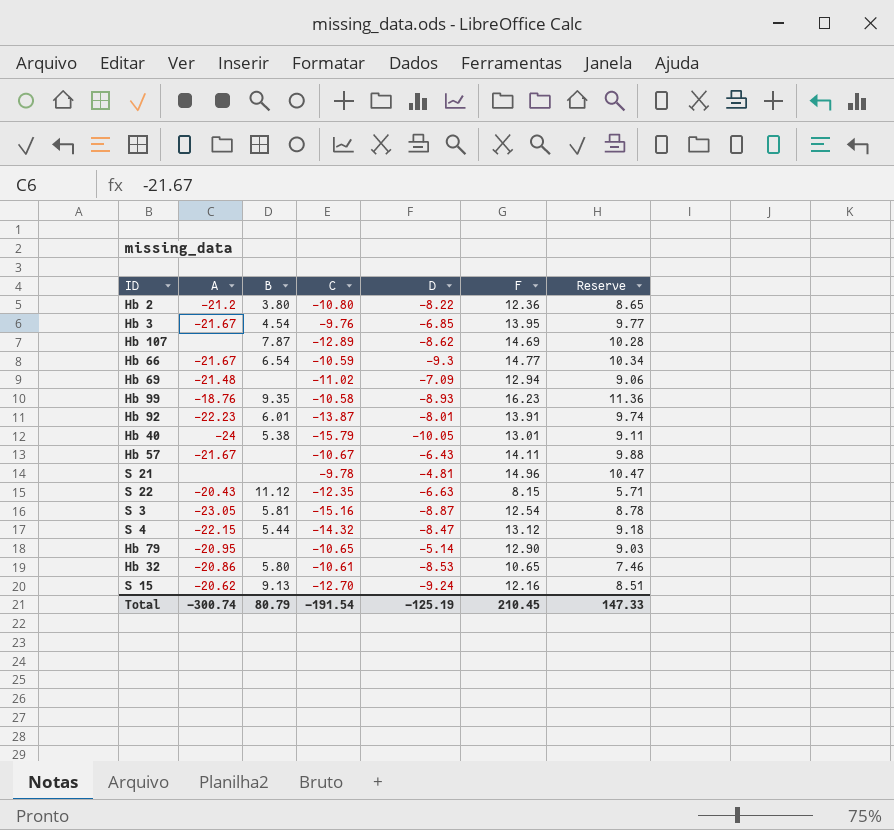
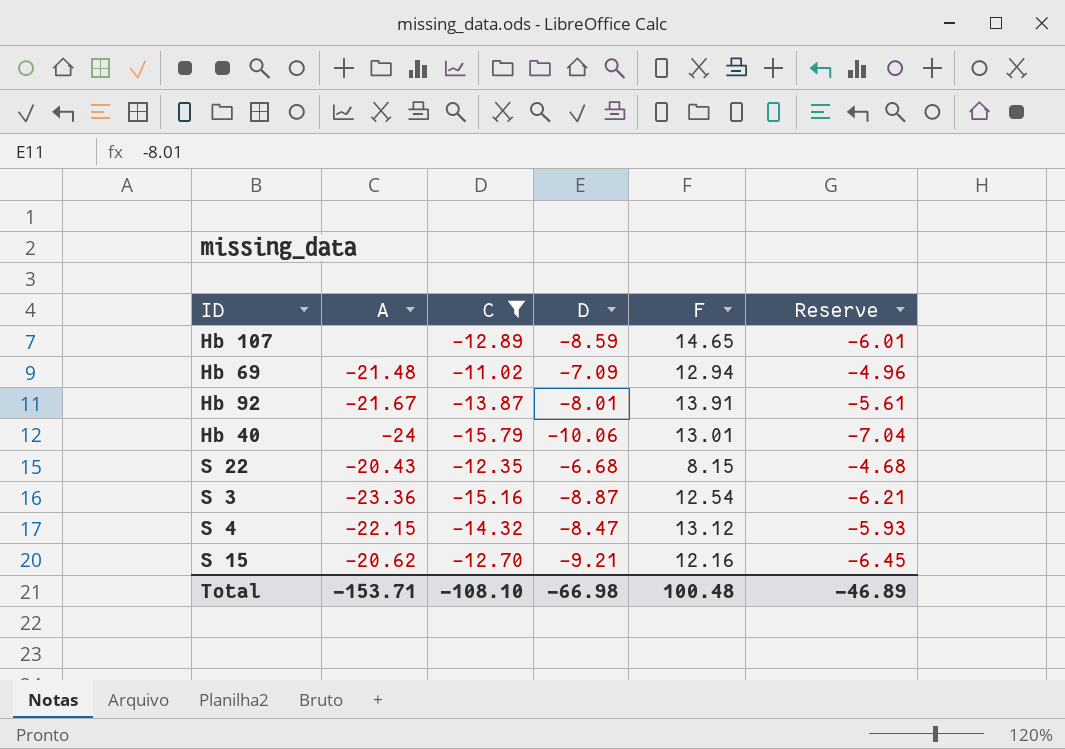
filter: none -> C <= -11.02
column B | position: 3 -> none
column Reserve | formula: [F] * 0.7 -> [D] * 0.7
Hb 107 | D: -8.62 -> -8.59
Hb 107 | F: 14.69 -> 14.65
Hb 92 | A: -22.23 -> -21.67
Hb 40 | D: -10.05 -> -10.06
S 22 | D: -6.63 -> -6.68
S 3 | A: -23.05 -> -23.36
S 15 | D: -9.24 -> -9.21
Total | A: -300.74 -> -153.71
Total | C: -191.54 -> -108.10
Total | D: -125.19 -> -66.98
Total | F: 210.45 -> 100.48
Total | Reserve: 147.33 -> -46.89

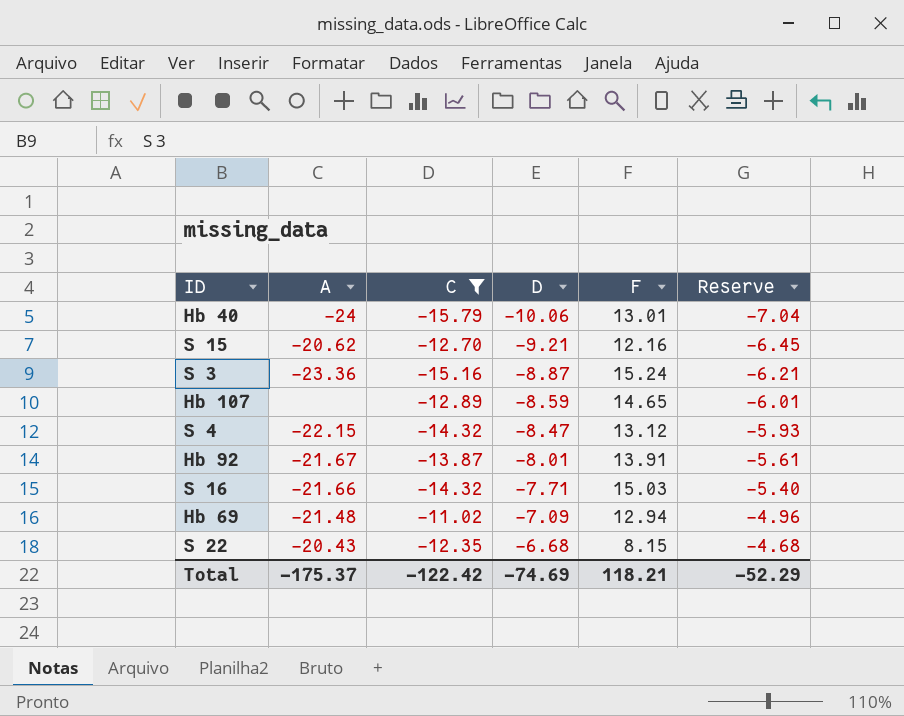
row order: none -> D ascending
S 3 | F: 12.54 -> 15.24
row S 16: none -> -21.66 | -14.32 | -7.71 | 15.03 | -5.40
Total | A: -153.71 -> -175.37
Total | C: -108.10 -> -122.42
Total | D: -66.98 -> -74.69
Total | F: 100.48 -> 118.21
Total | Reserve: -46.89 -> -52.29

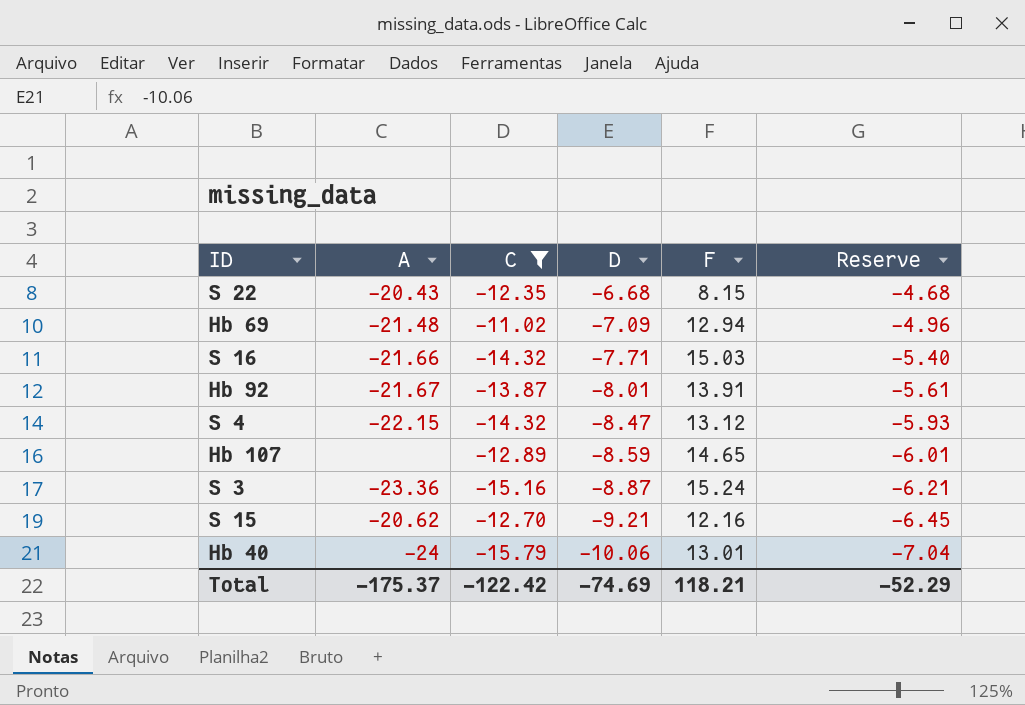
row order: D ascending -> D descending

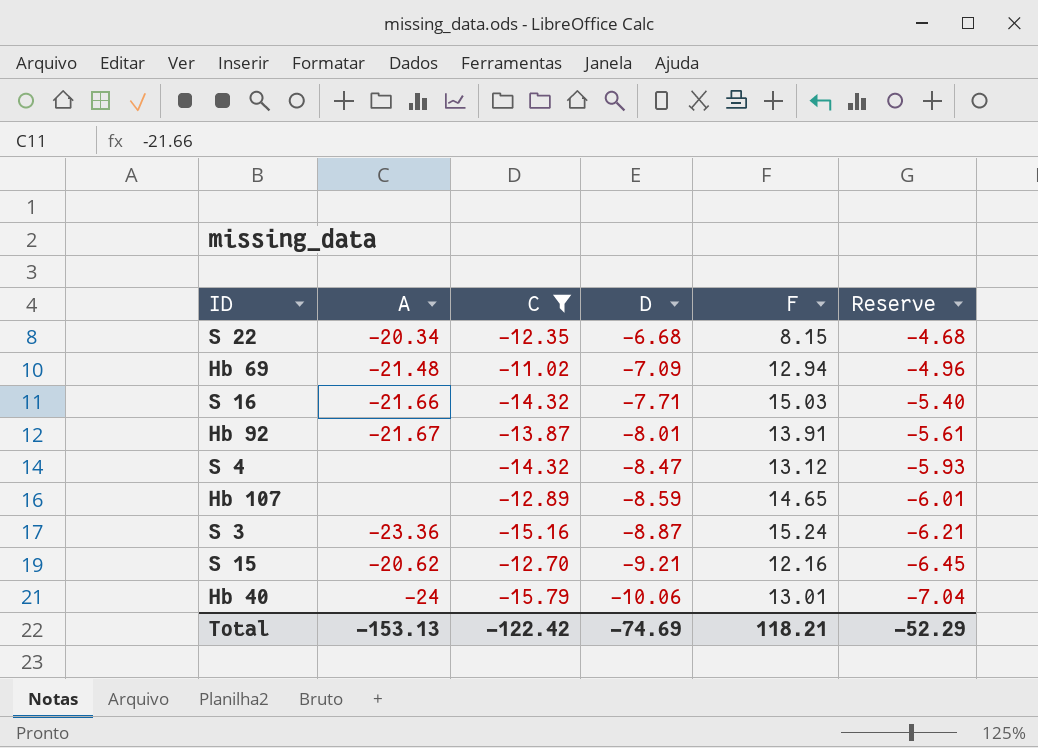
S 22 | A: -20.43 -> -20.34
S 4 | A: -22.15 -> none
Total | A: -175.37 -> -153.13

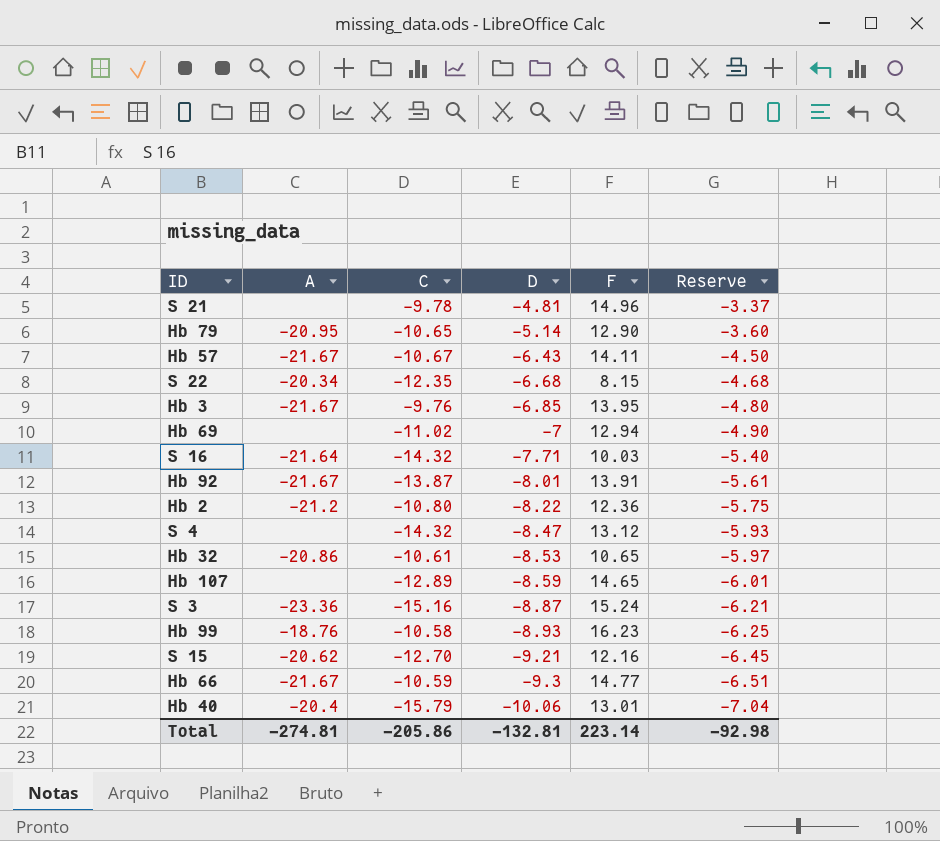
filter: C <= -11.02 -> none
Hb 69 | A: -21.48 -> none
Hb 69 | D: -7.09 -> -7
Hb 69 | Reserve: -4.96 -> -4.90
S 16 | A: -21.66 -> -21.64
S 16 | F: 15.03 -> 10.03
Hb 40 | A: -24 -> -20.4
Total | A: -153.13 -> -274.81
Total | C: -122.42 -> -205.86
Total | D: -74.69 -> -132.81
Total | F: 118.21 -> 223.14
Total | Reserve: -52.29 -> -92.98

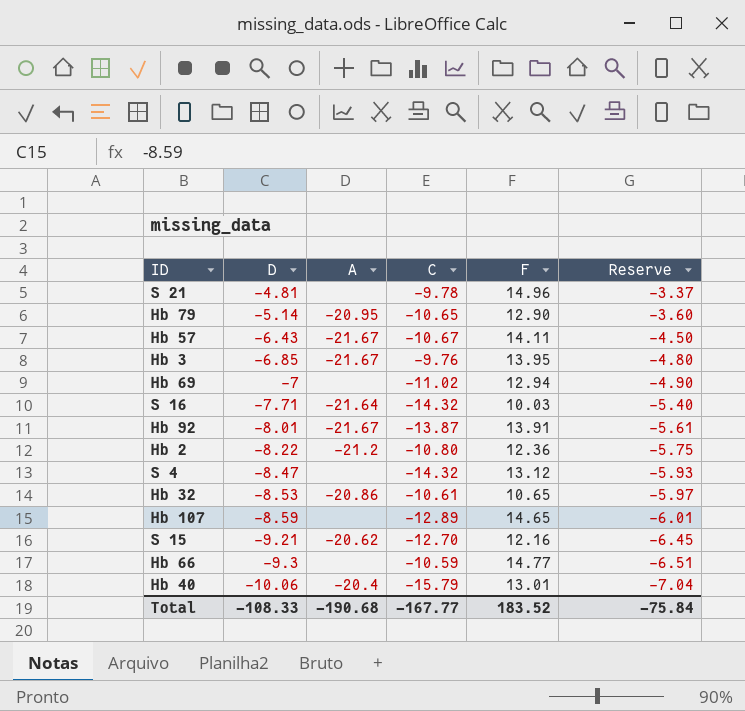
column D | position: 4 -> 2
row S 22: -20.34 | -12.35 | -6.68 | 8.15 | -4.68 -> none
row S 3: -23.36 | -15.16 | -8.87 | 15.24 | -6.21 -> none
row Hb 99: -18.76 | -10.58 | -8.93 | 16.23 | -6.25 -> none
Hb 66 | A: -21.67 -> none
Total | D: -132.81 -> -108.33
Total | A: -274.81 -> -190.68
Total | C: -205.86 -> -167.77
Total | F: 223.14 -> 183.52
Total | Reserve: -92.98 -> -75.84

